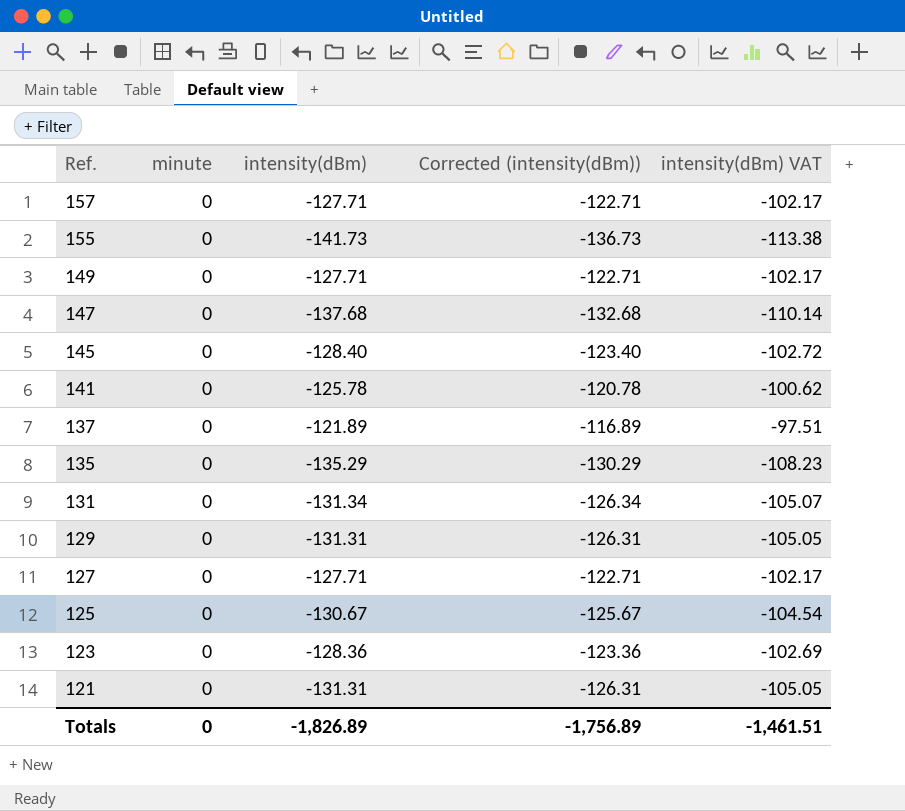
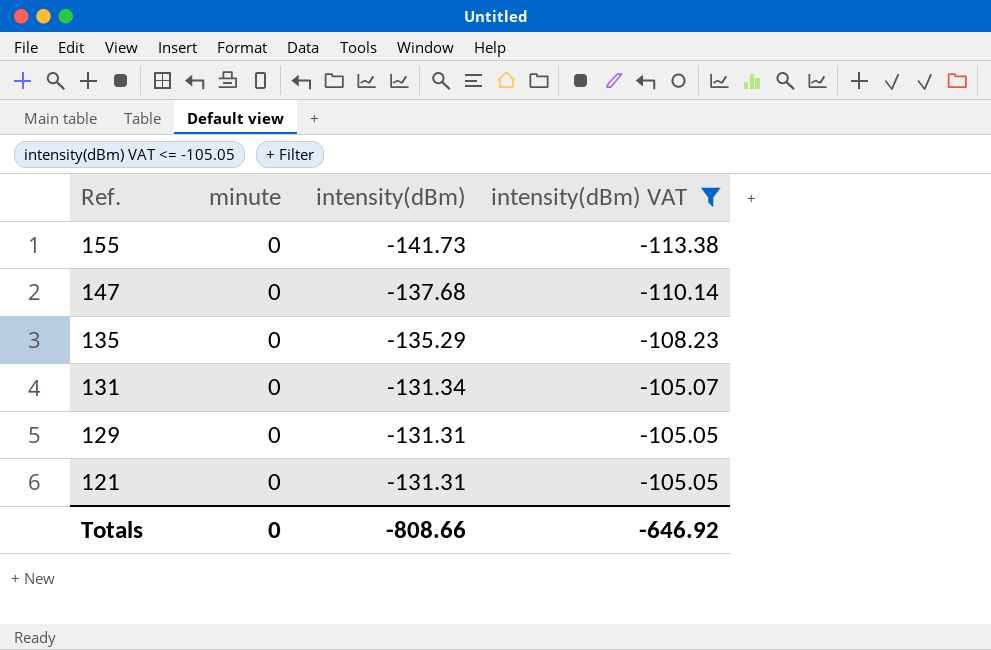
filter: none -> intensity(dBm) VAT <= -105.05
column Corrected (intensity(dBm)) | formula: [intensity(dBm)] + 5 -> none
Totals | intensity(dBm): -1,826.89 -> -808.66
Totals | intensity(dBm) VAT: -1,461.51 -> -646.92

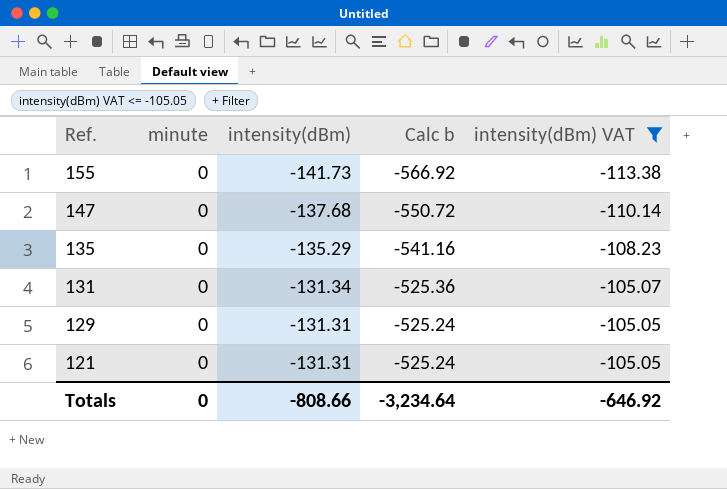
column Calc b | formula: none -> [intensity(dBm)] * 4

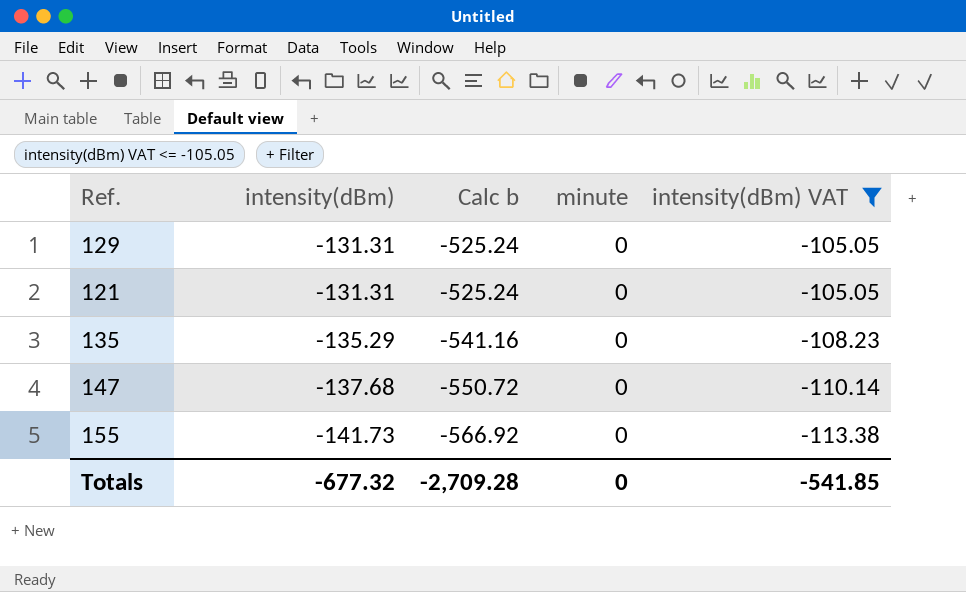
row order: Ref. descending -> intensity(dBm) descending
column minute | position: 2 -> 4
row 131: 0 | -131.34 | -525.36 | -105.07 -> none
Totals | intensity(dBm): -808.66 -> -677.32
Totals | Calc b: -3,234.64 -> -2,709.28
Totals | intensity(dBm) VAT: -646.92 -> -541.85

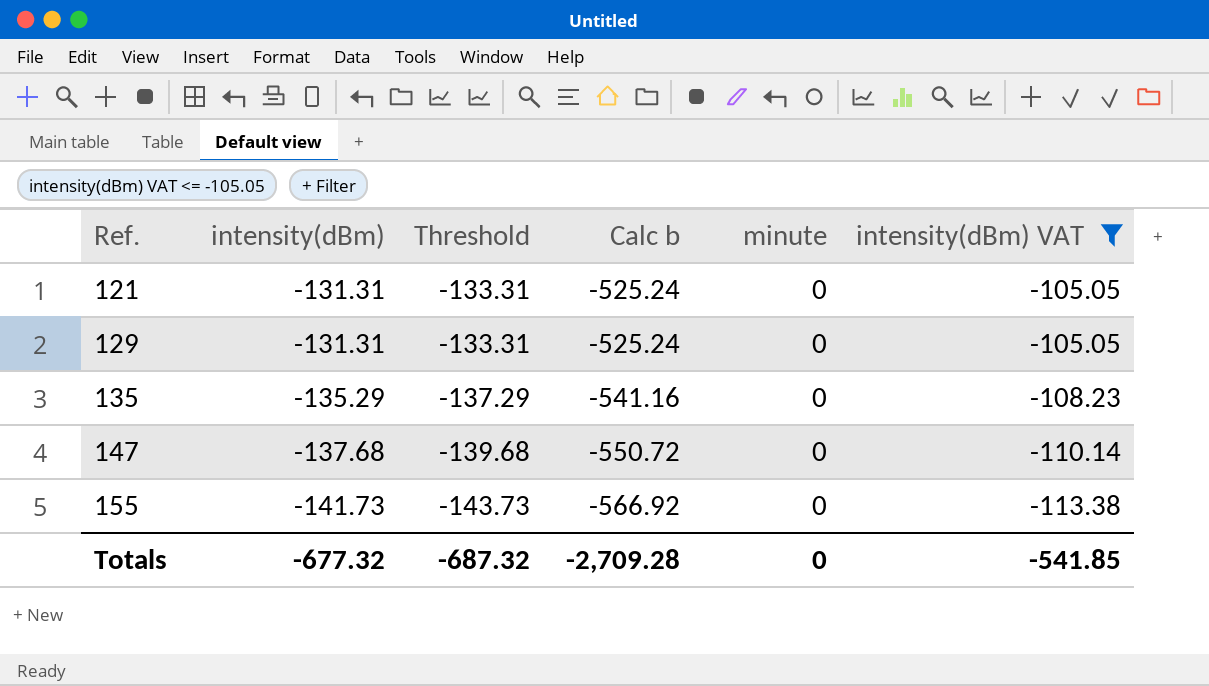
row order: intensity(dBm) descending -> Ref. ascending
column Threshold | formula: none -> [intensity(dBm)] - 2

